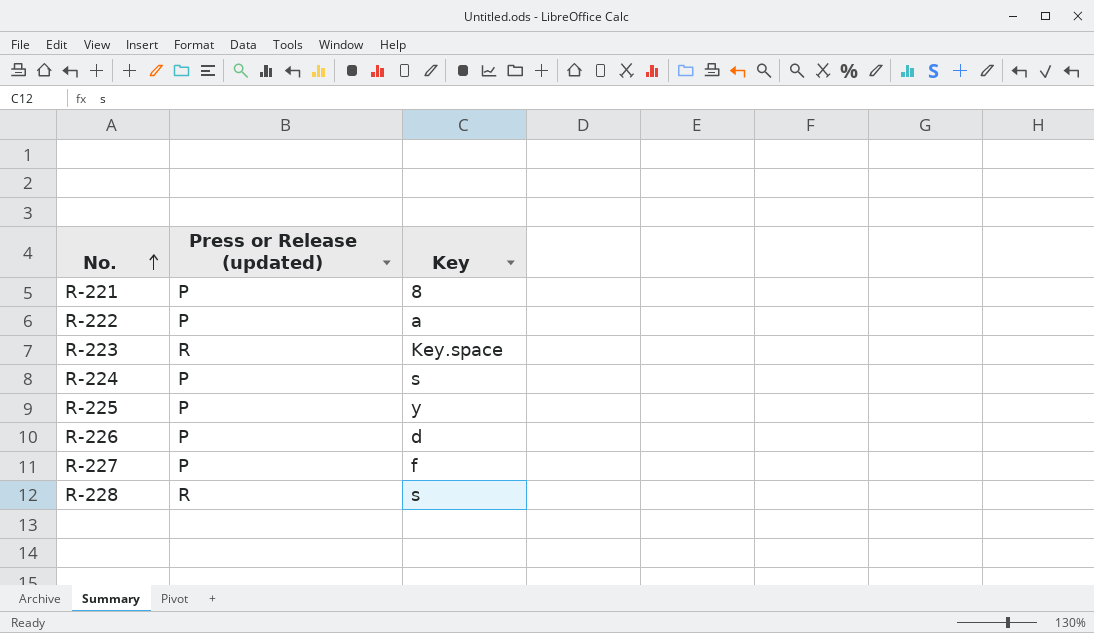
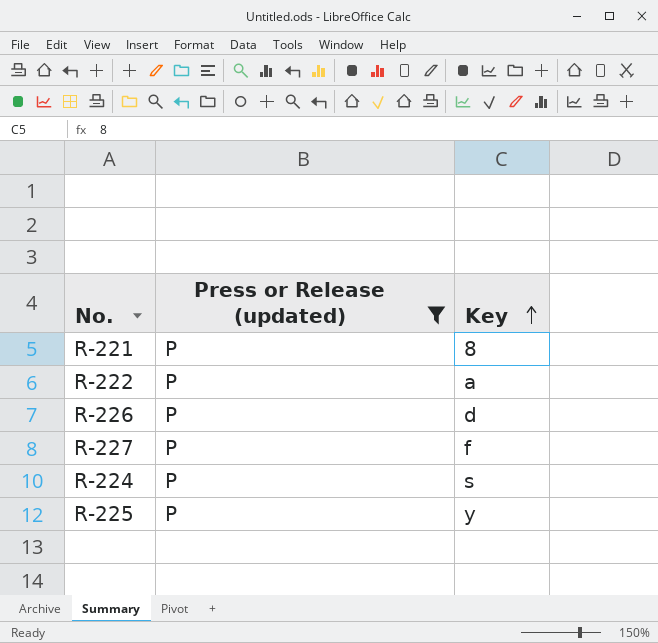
filter: none -> Press or Release (updated) = P
row order: No. ascending -> Key ascending

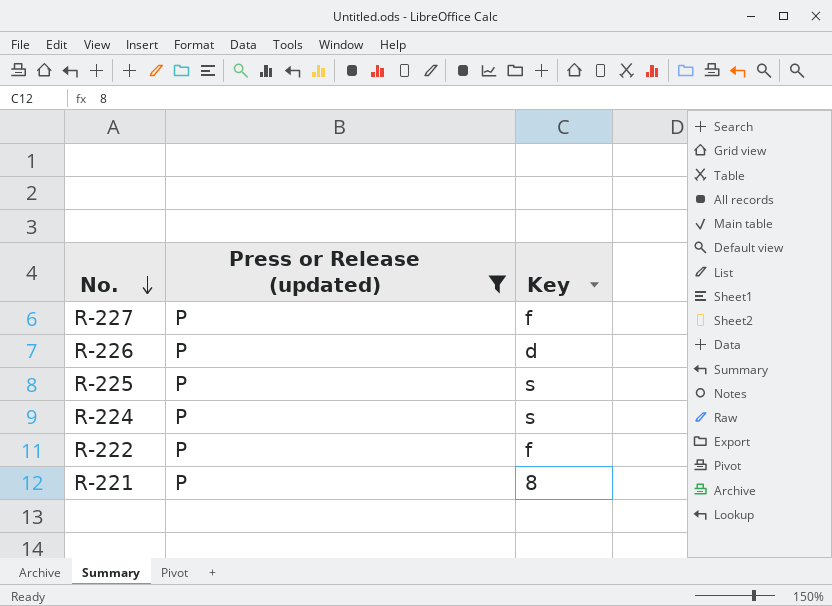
row order: Key ascending -> No. descending
R-225 | Key: y -> s
R-222 | Key: a -> f

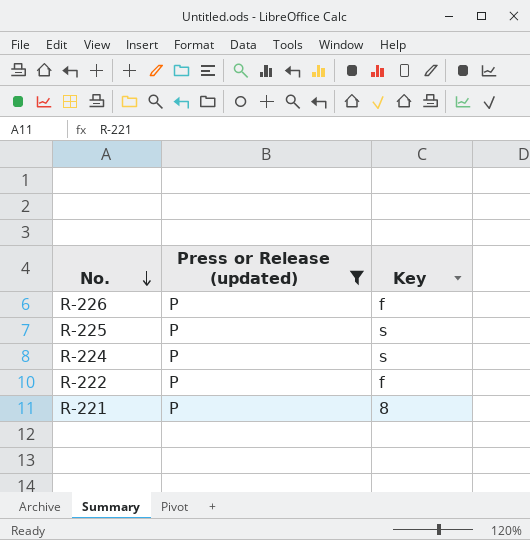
row R-227: P | f -> none
R-226 | Key: d -> f

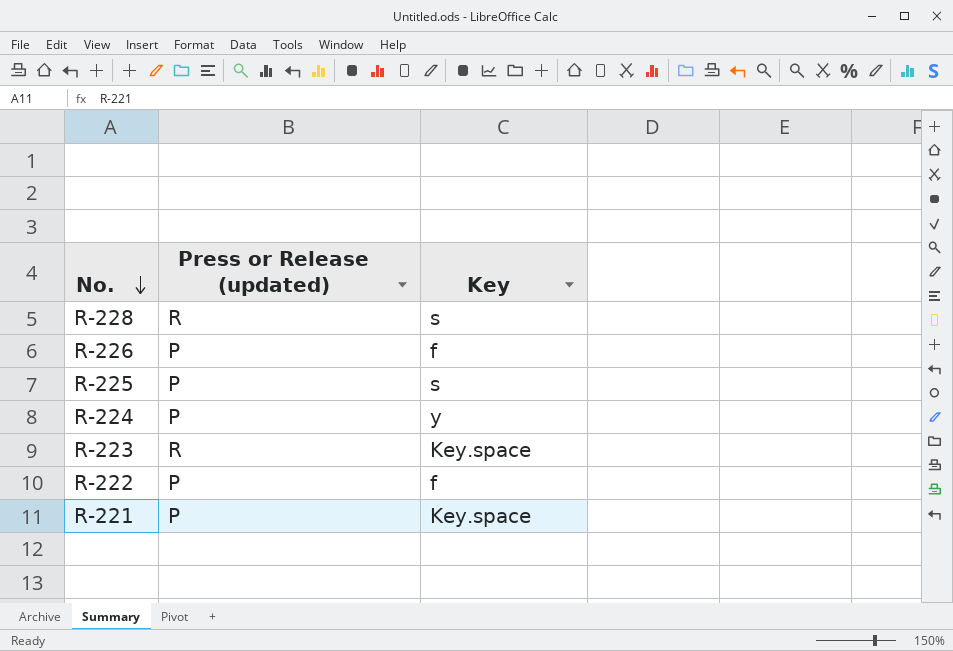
filter: Press or Release (updated) = P -> none
R-224 | Key: s -> y
R-221 | Key: 8 -> Key.space

